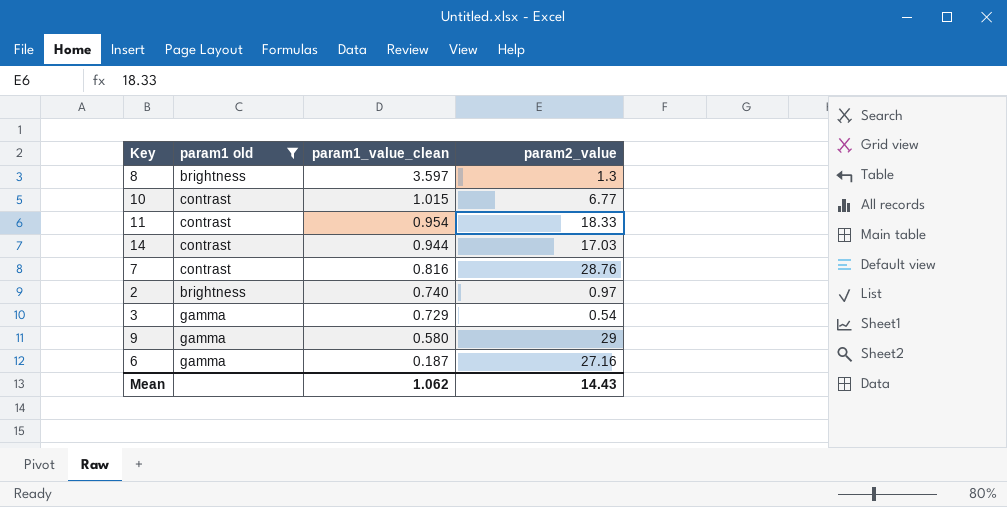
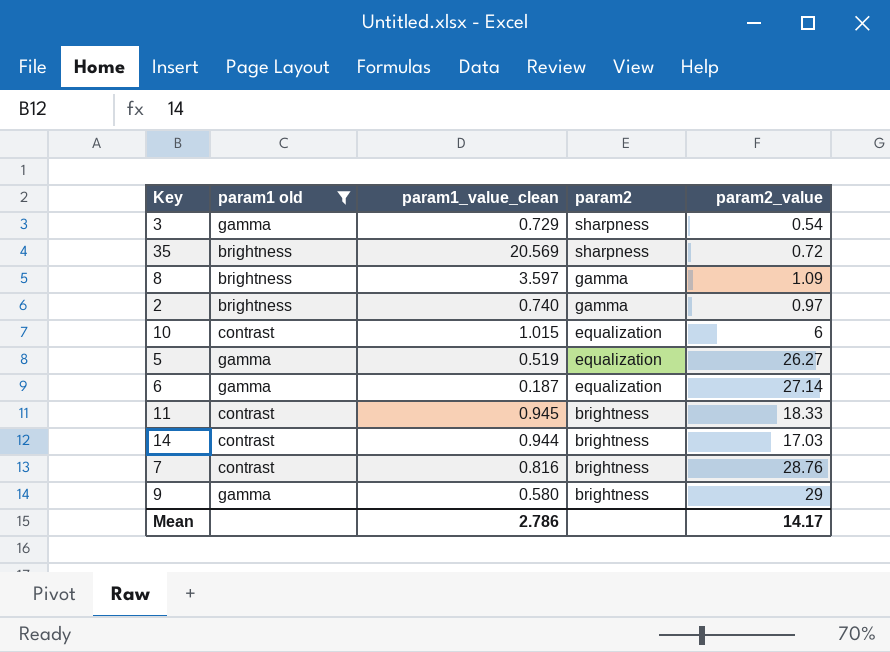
row order: param1_value_clean descending -> param2 descending
column param2 | position: none -> 4
row 35: none -> brightness | 20.569 | sharpness | 0.72
8 | param2_value: 1.3 -> 1.09
10 | param2_value: 6.77 -> 6
row 5: none -> gamma | 0.519 | equalization | 26.27
6 | param2_value: 27.16 -> 27.14
11 | param1_value_clean: 0.954 -> 0.945
Mean | param1_value_clean: 1.062 -> 2.786
Mean | param2_value: 14.43 -> 14.17

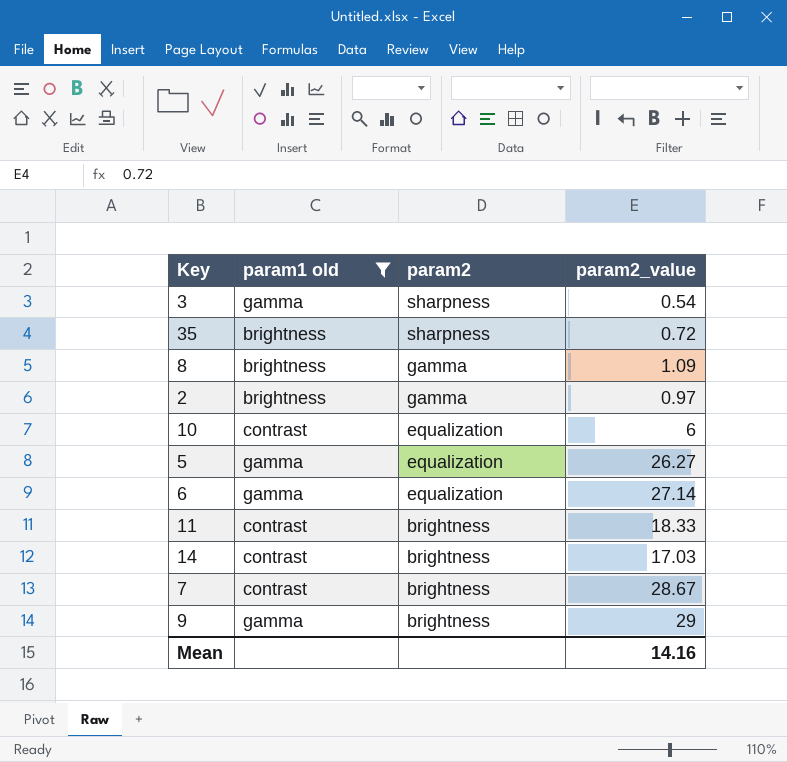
column param1_value_clean | position: 3 -> none
7 | param2_value: 28.76 -> 28.67
Mean | param2_value: 14.17 -> 14.16

